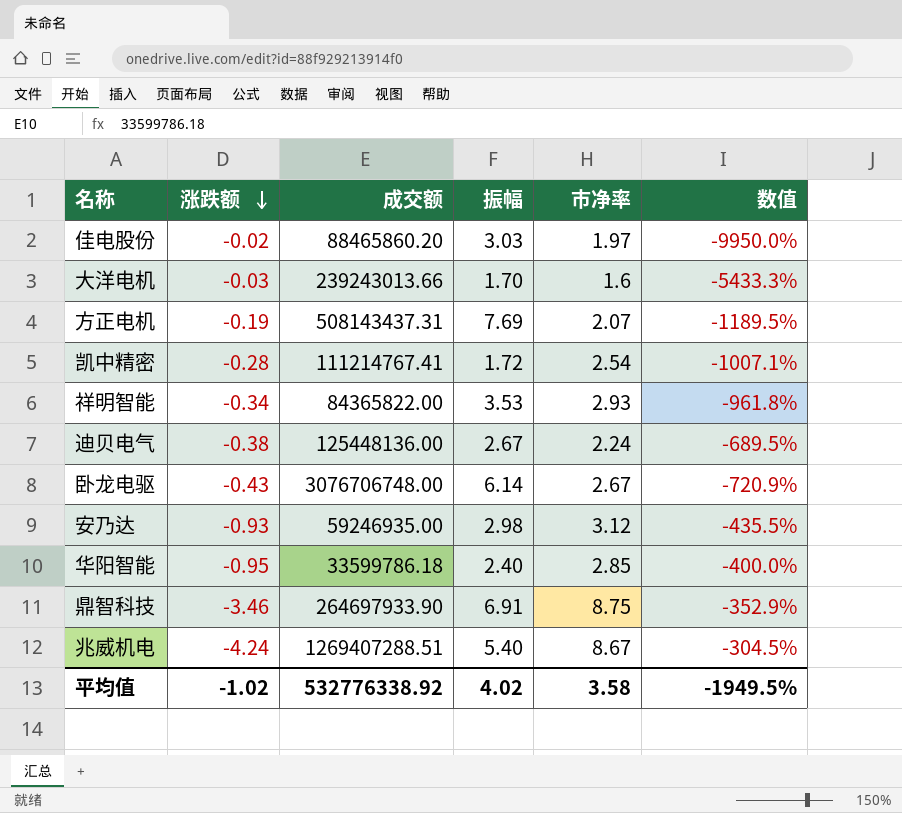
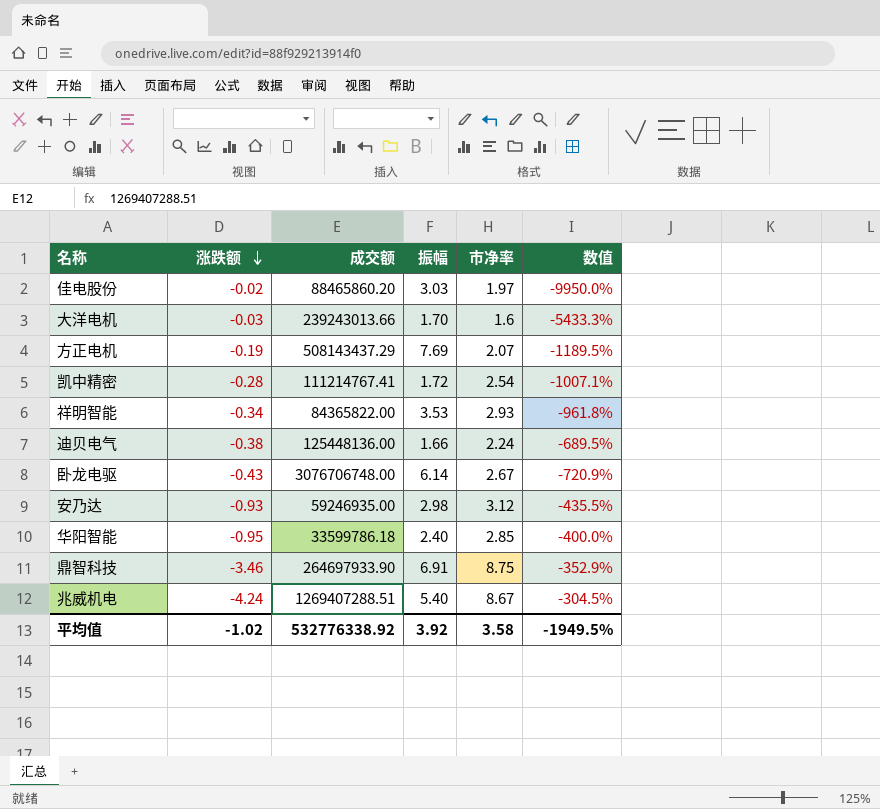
方正电机 | 成交额: 508143437.31 -> 508143437.29
迪贝电气 | 振幅: 2.67 -> 1.66
平均值 | 振幅: 4.02 -> 3.92

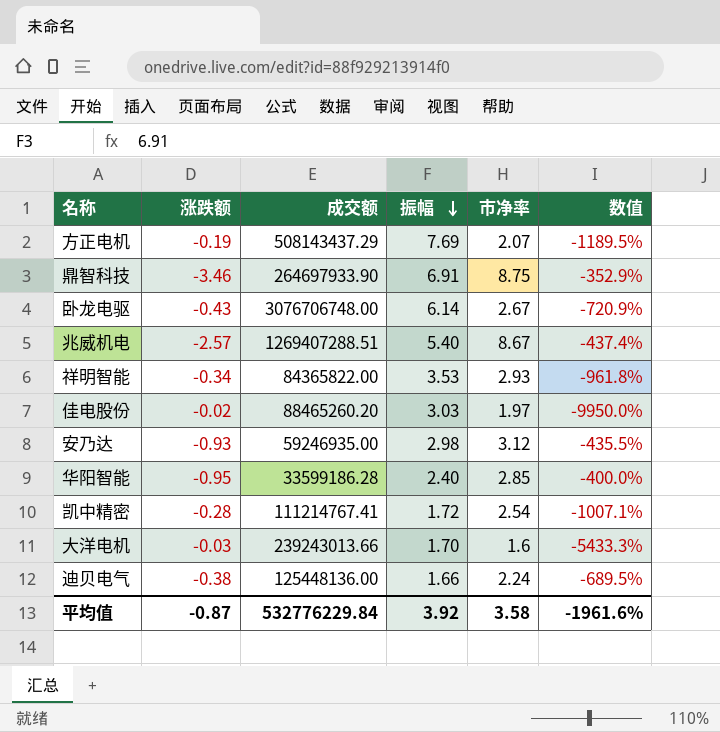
row order: 涨跌额 descending -> 振幅 descending
兆威机电 | 涨跌额: -4.24 -> -2.57
兆威机电 | 数值: -304.5% -> -437.4%
佳电股份 | 成交额: 88465860.20 -> 88465260.20
华阳智能 | 成交额: 33599786.18 -> 33599186.28
平均值 | 涨跌额: -1.02 -> -0.87
平均值 | 成交额: 532776338.92 -> 532776229.84
平均值 | 数值: -1949.5% -> -1961.6%

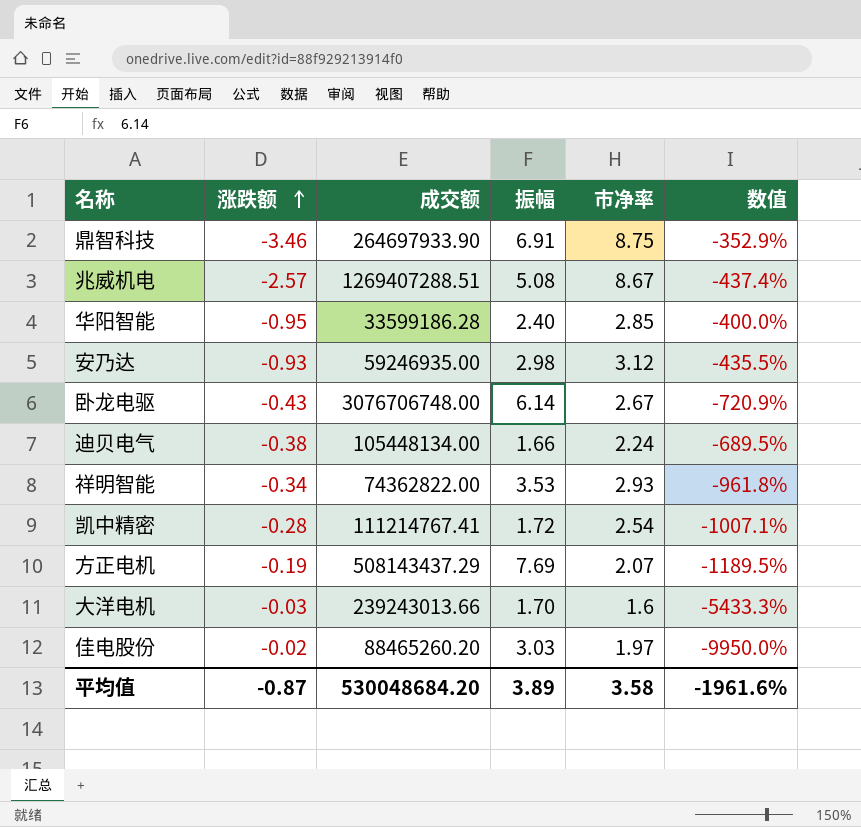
row order: 振幅 descending -> 涨跌额 ascending
兆威机电 | 振幅: 5.40 -> 5.08
迪贝电气 | 成交额: 125448136.00 -> 105448134.00
祥明智能 | 成交额: 84365822.00 -> 74362822.00
平均值 | 成交额: 532776229.84 -> 530048684.20
平均值 | 振幅: 3.92 -> 3.89

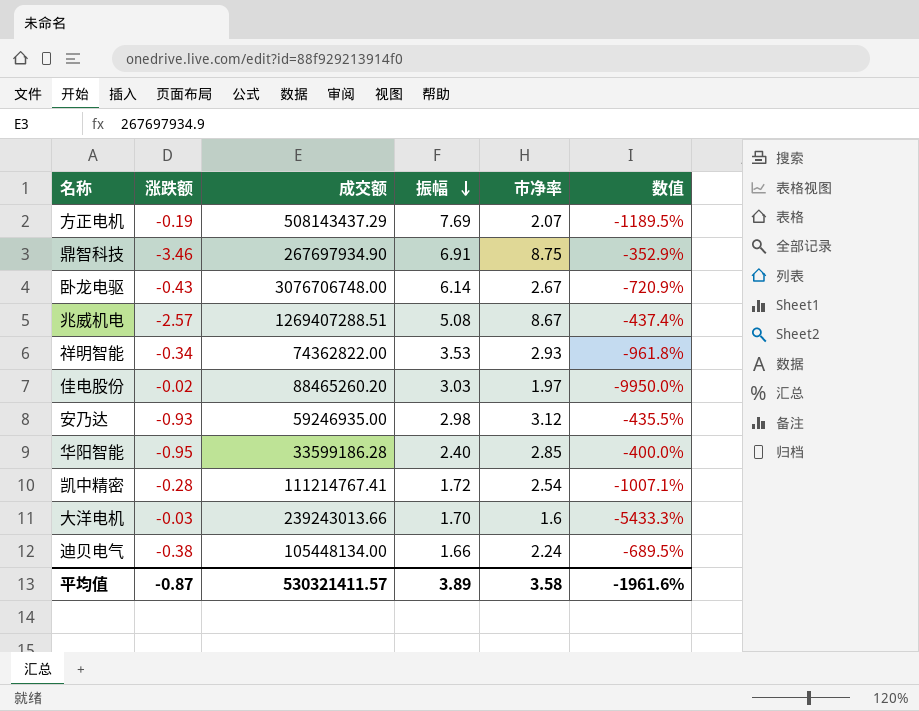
row order: 涨跌额 ascending -> 振幅 descending
鼎智科技 | 成交额: 264697933.90 -> 267697934.90
平均值 | 成交额: 530048684.20 -> 530321411.57

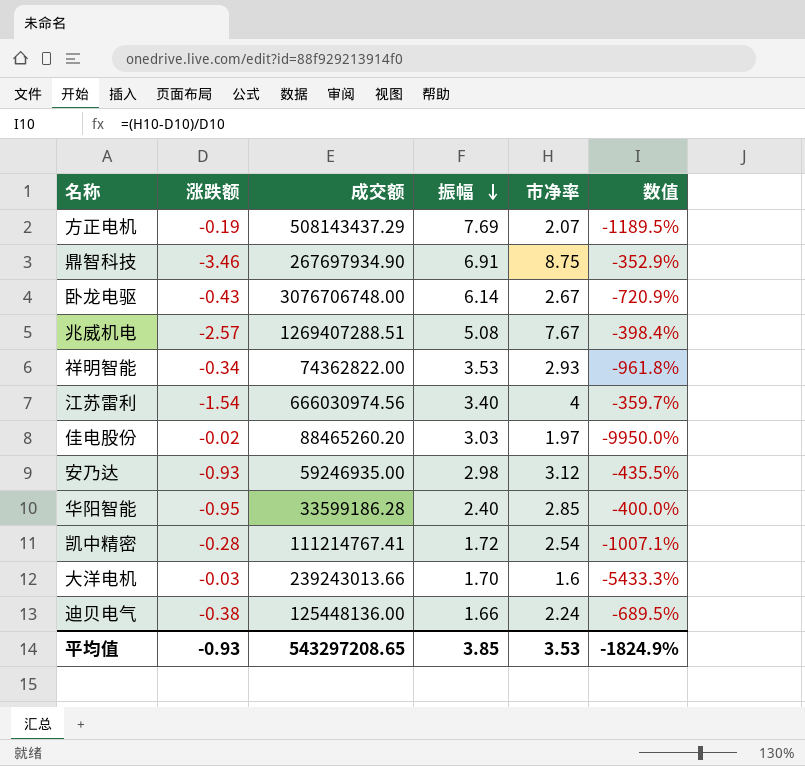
兆威机电 | 市净率: 8.67 -> 7.67
兆威机电 | 数值: -437.4% -> -398.4%
row 江苏雷利: none -> -1.54 | 666030974.56 | 3.40 | 4 | -359.7%
迪贝电气 | 成交额: 105448134.00 -> 125448136.00
平均值 | 涨跌额: -0.87 -> -0.93
平均值 | 成交额: 530321411.57 -> 543297208.65
平均值 | 振幅: 3.89 -> 3.85
平均值 | 市净率: 3.58 -> 3.53
平均值 | 数值: -1961.6% -> -1824.9%

